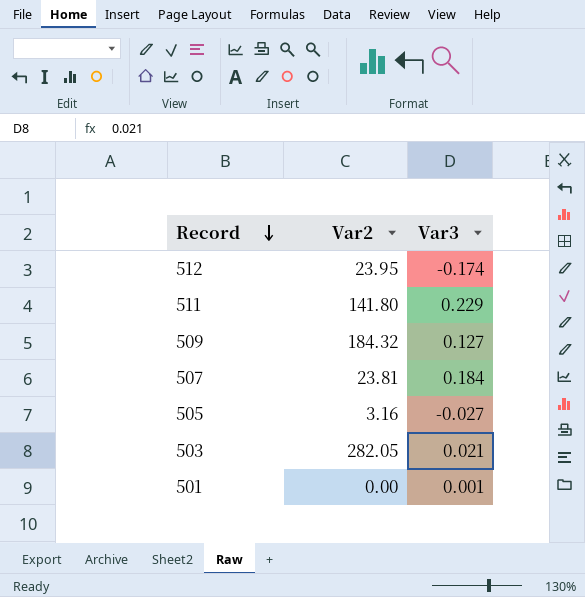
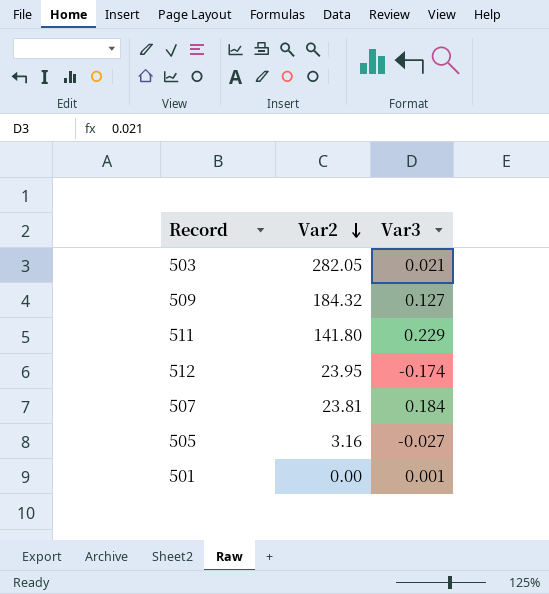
row order: Record descending -> Var2 descending

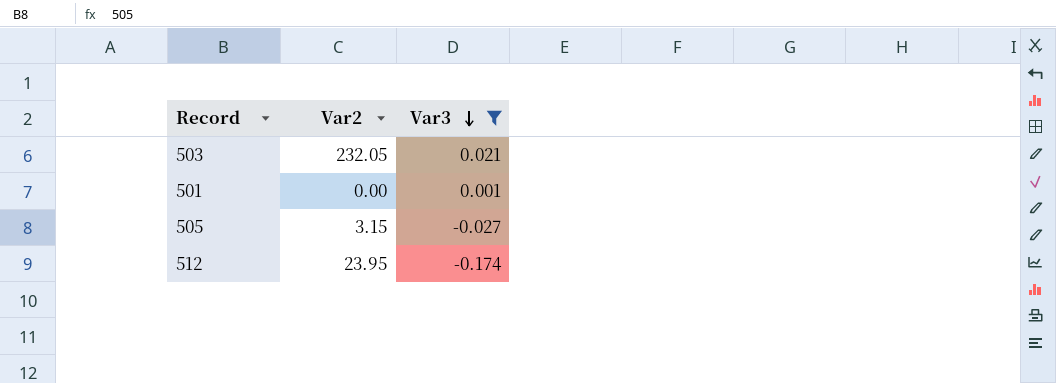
filter: none -> Var3 <= 0.021
row order: Var2 descending -> Var3 descending
503 | Var2: 282.05 -> 232.05
505 | Var2: 3.16 -> 3.15

